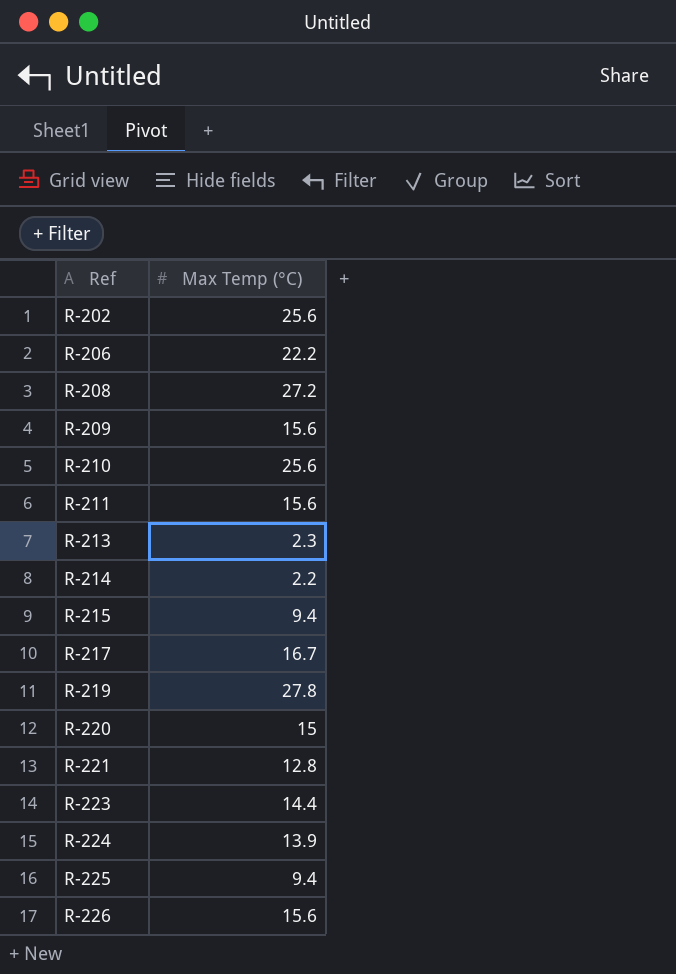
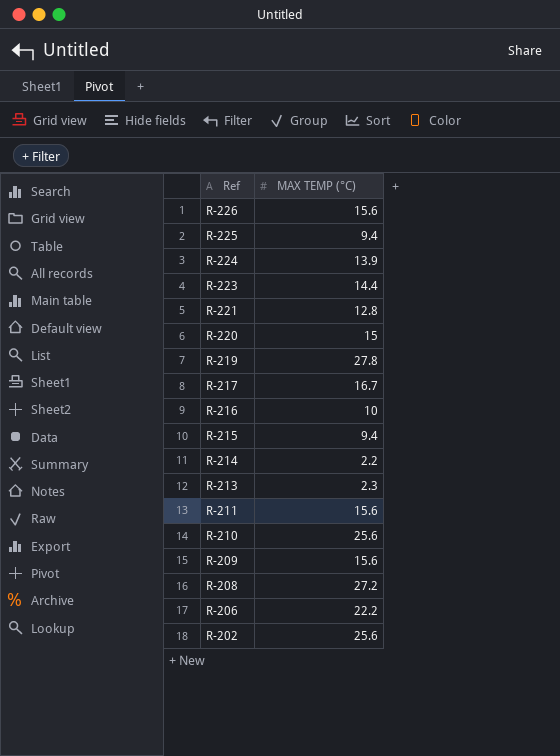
row order: Ref ascending -> Ref descending
column name: Max Temp (°C) -> MAX TEMP (°C)
row R-216: none -> 10

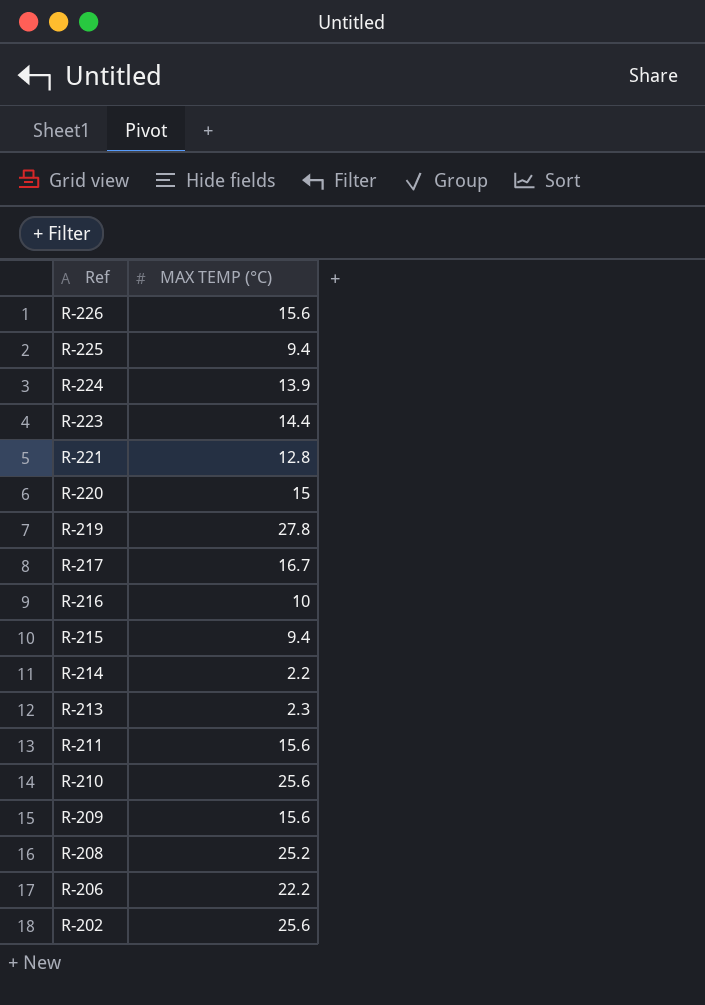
R-208 | MAX TEMP (°C): 27.2 -> 25.2

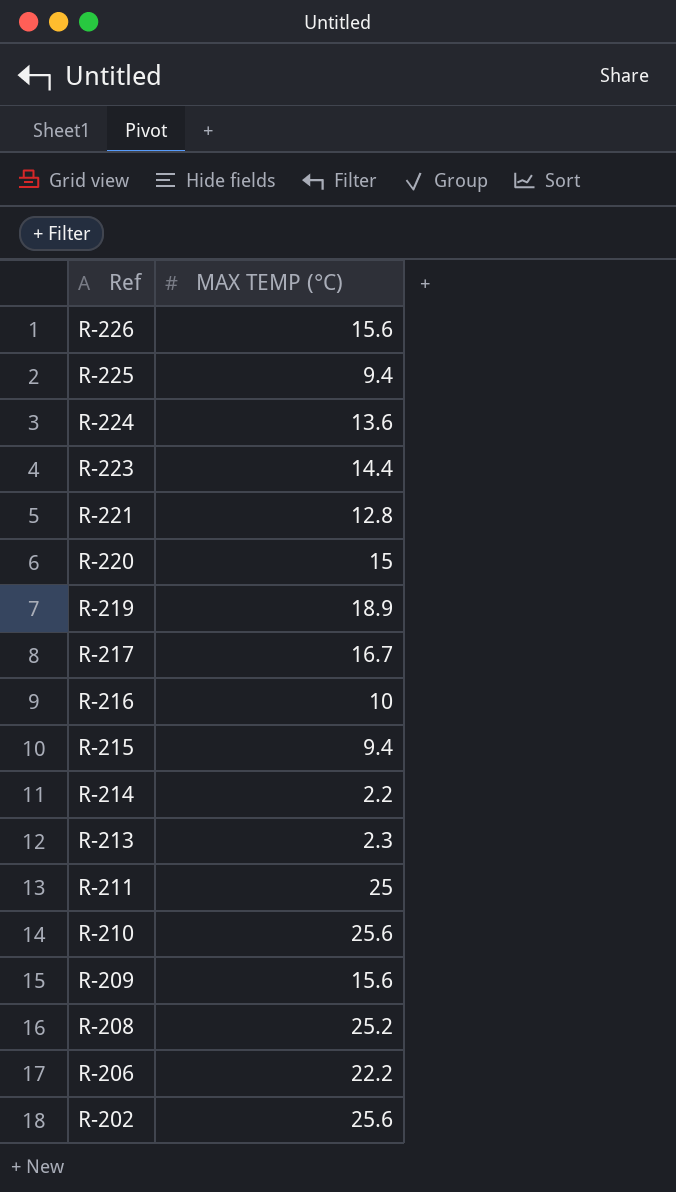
R-224 | MAX TEMP (°C): 13.9 -> 13.6
R-219 | MAX TEMP (°C): 27.8 -> 18.9
R-211 | MAX TEMP (°C): 15.6 -> 25

